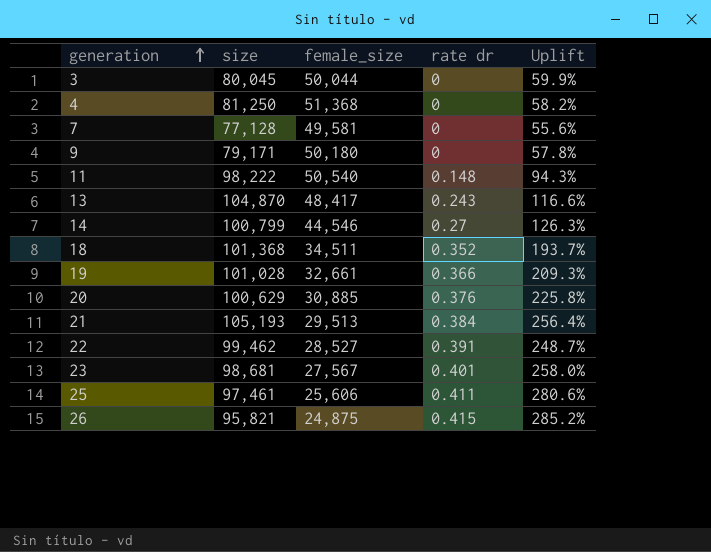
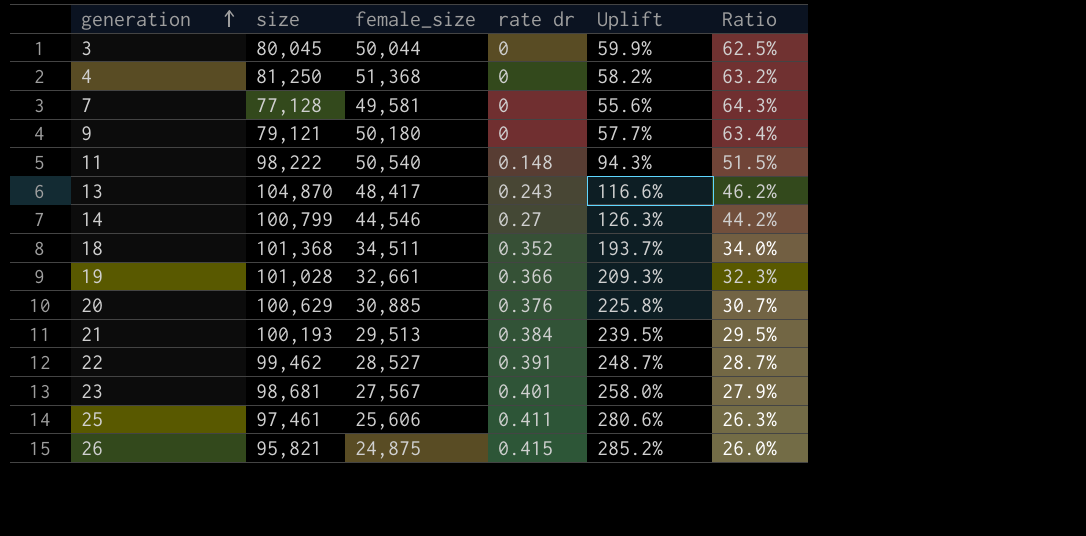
column Ratio | formula: none -> [female_size] / [size]
9 | size: 79,171 -> 79,121
9 | Uplift: 57.8% -> 57.7%
21 | size: 105,193 -> 100,193
21 | Uplift: 256.4% -> 239.5%

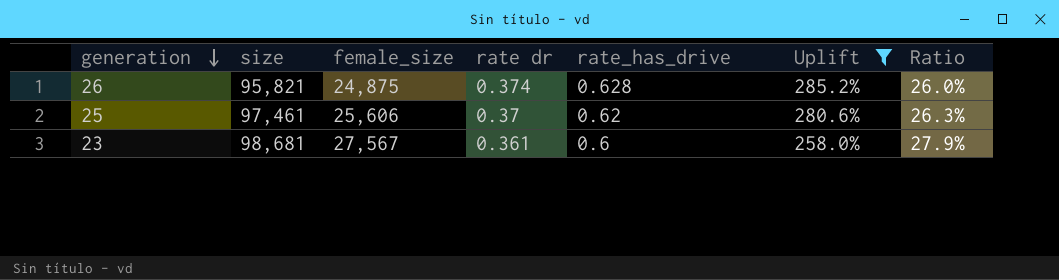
filter: none -> Uplift >= 258.0%
row order: generation ascending -> generation descending
column rate_has_drive | position: none -> 5
26 | rate dr: 0.415 -> 0.374
25 | rate dr: 0.411 -> 0.37
23 | rate dr: 0.401 -> 0.361

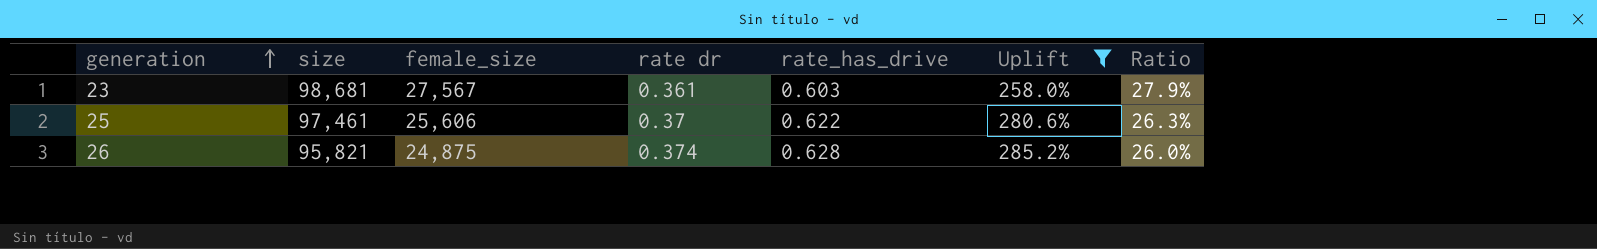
row order: generation descending -> generation ascending
23 | rate_has_drive: 0.6 -> 0.603
25 | rate_has_drive: 0.62 -> 0.622

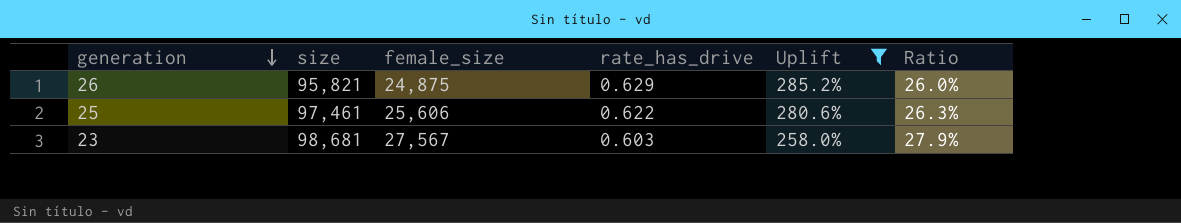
row order: generation ascending -> generation descending
column rate dr | position: 4 -> none
26 | rate_has_drive: 0.628 -> 0.629

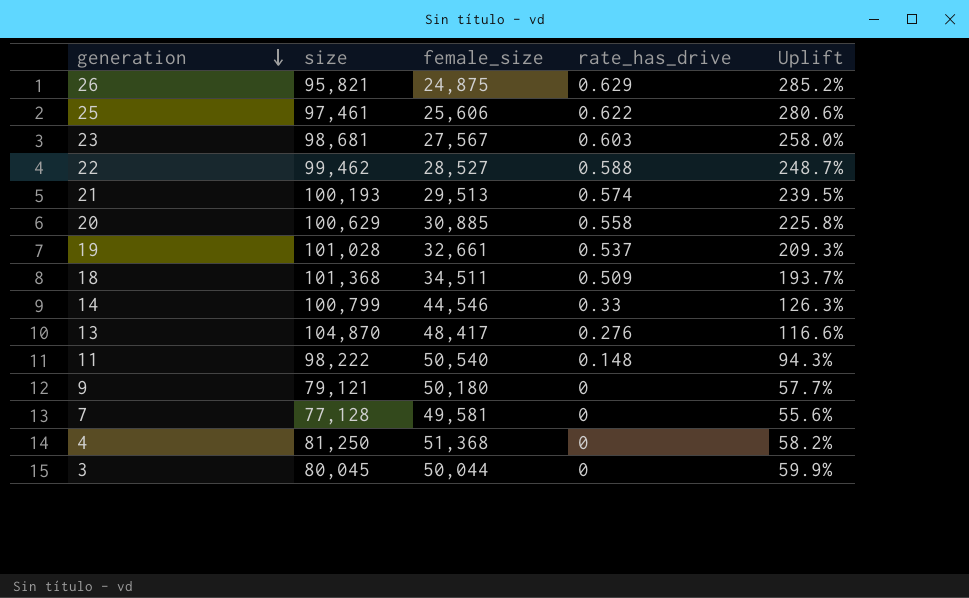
filter: Uplift >= 258.0% -> none
column Ratio | formula: [female_size] / [size] -> none

